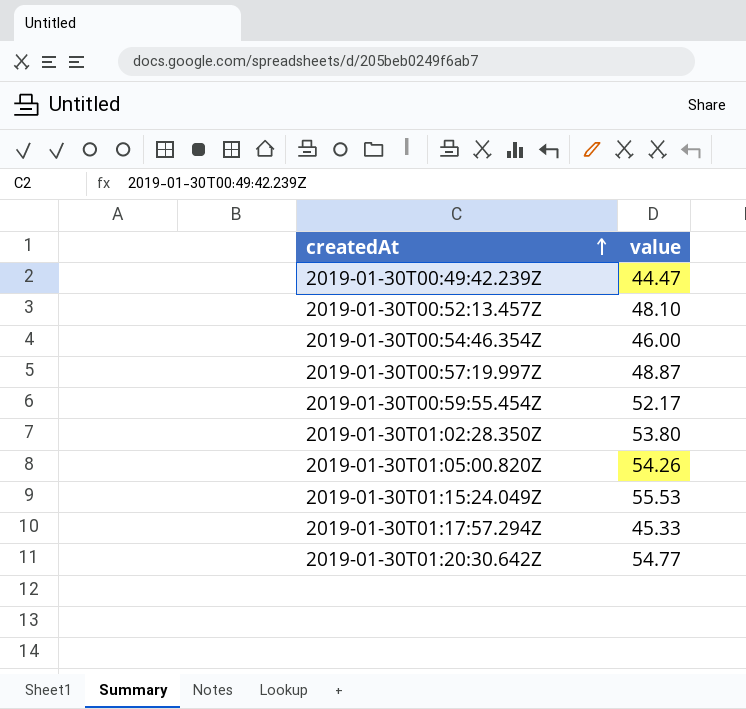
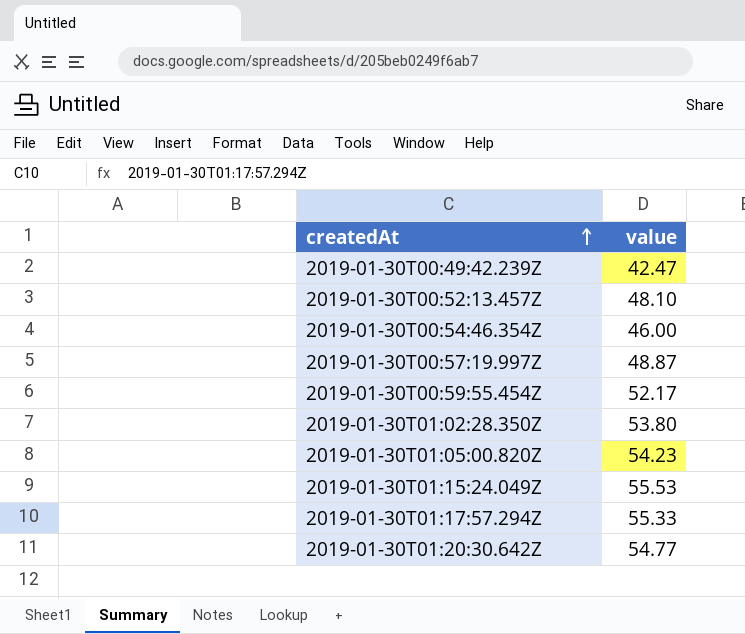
2019-01-30T00:49:42.239Z | value: 44.47 -> 42.47
2019-01-30T01:05:00.820Z | value: 54.26 -> 54.23
2019-01-30T01:17:57.294Z | value: 45.33 -> 55.33

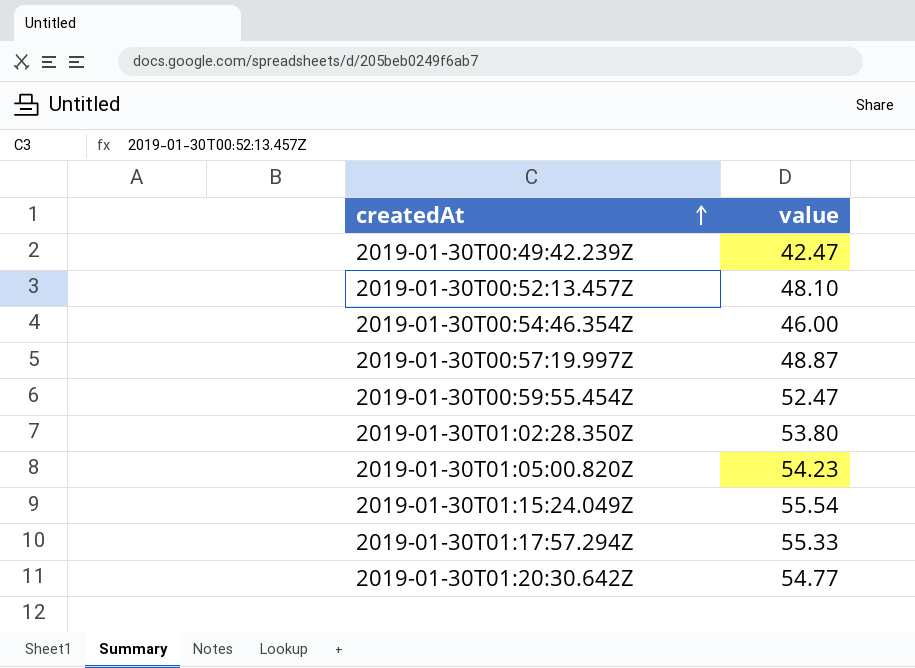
2019-01-30T00:59:55.454Z | value: 52.17 -> 52.47
2019-01-30T01:15:24.049Z | value: 55.53 -> 55.54

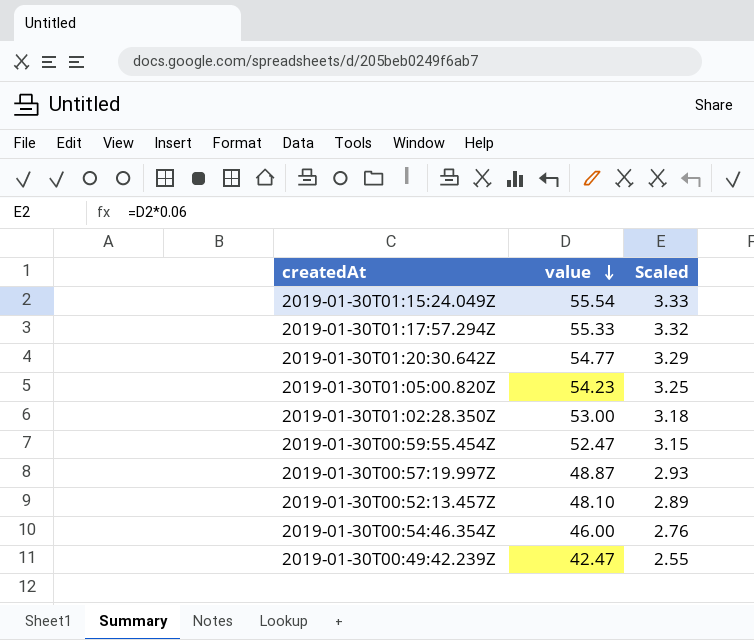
row order: createdAt ascending -> value descending
column Scaled | formula: none -> [value] * 0.06
2019-01-30T01:02:28.350Z | value: 53.80 -> 53.00

